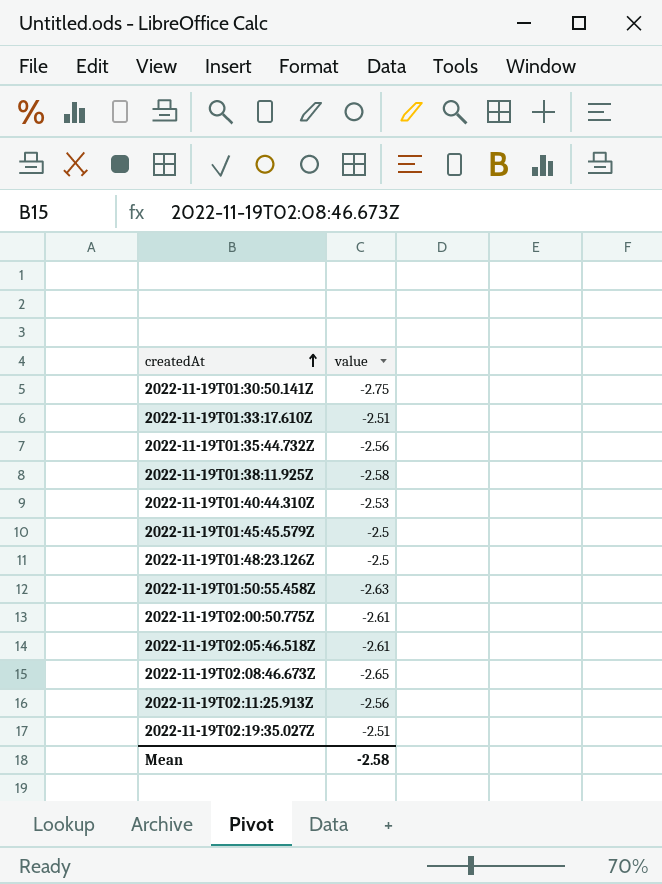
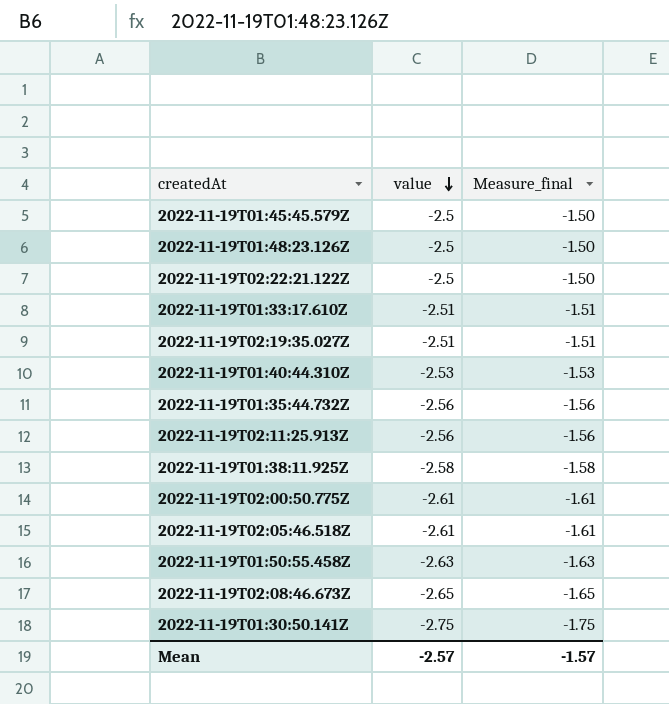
row order: createdAt ascending -> value descending
column Measure_final | formula: none -> [value] + 1
row 2022-11-19T02:22:21.122Z: none -> -2.5 | -1.50
Mean | value: -2.58 -> -2.57

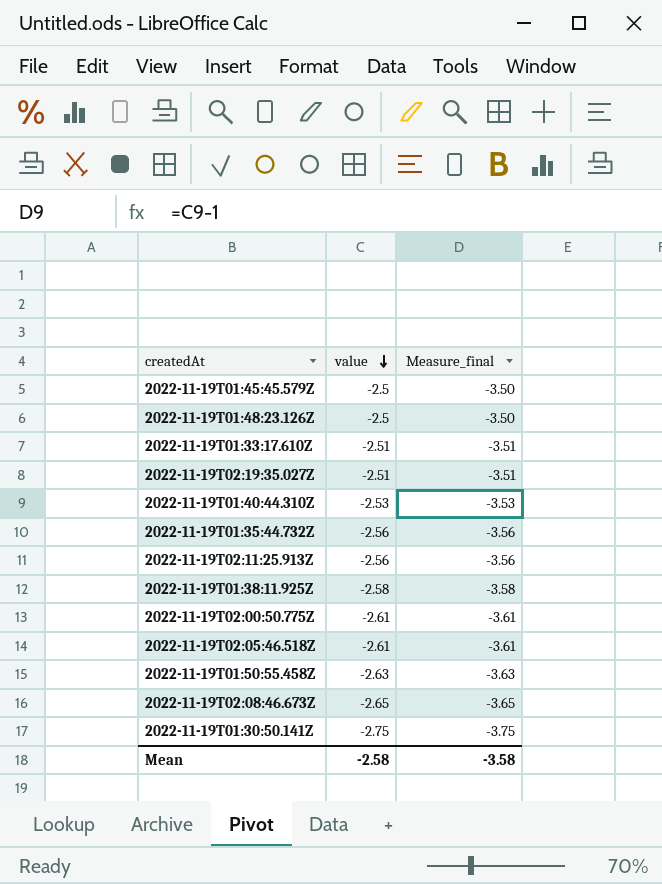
column Measure_final | formula: [value] + 1 -> [value] - 1
row 2022-11-19T02:22:21.122Z: -2.5 | -1.50 -> none
Mean | value: -2.57 -> -2.58
Mean | Measure_final: -1.57 -> -3.58

